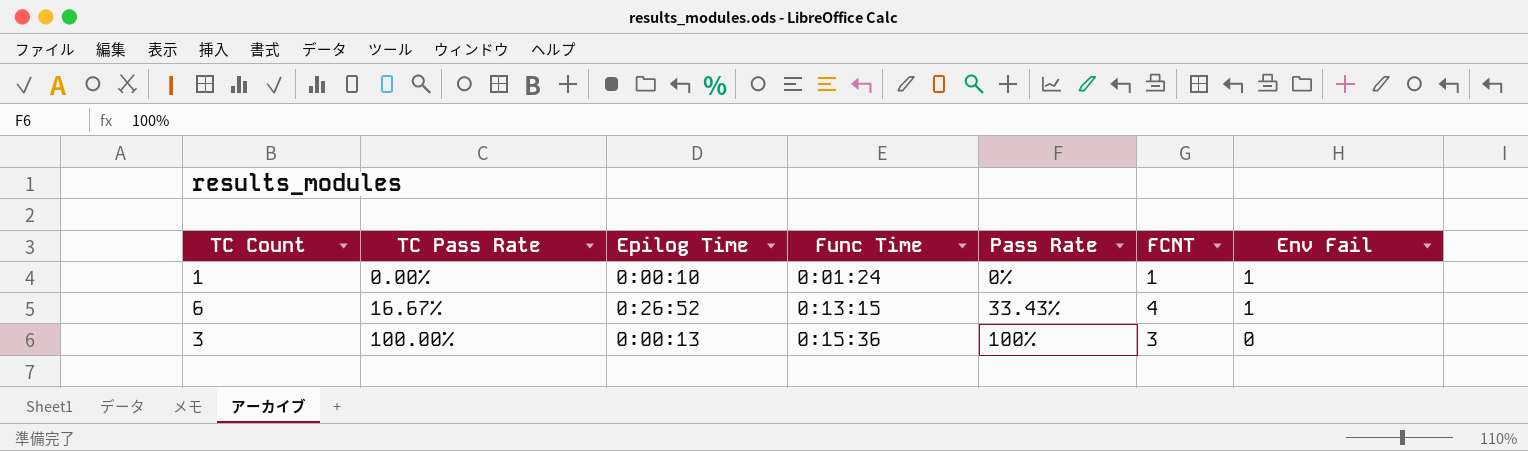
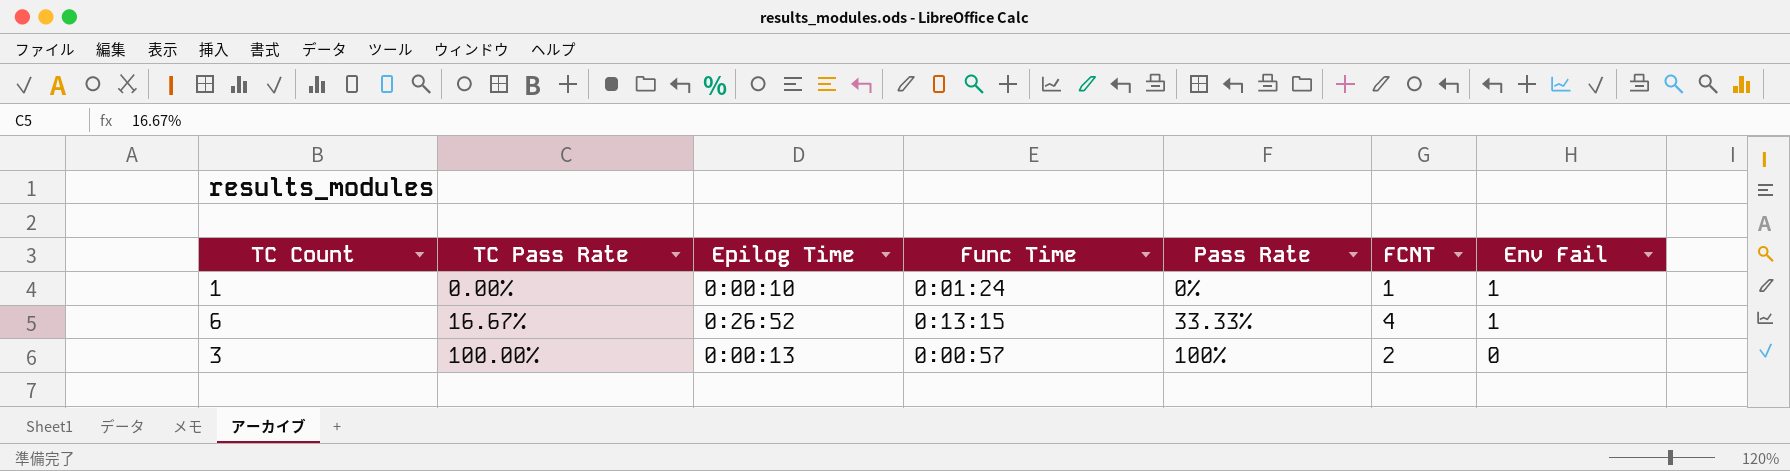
6 | Pass Rate: 33.43% -> 33.33%
3 | Func Time: 0:15:36 -> 0:00:57
3 | FCNT: 3 -> 2

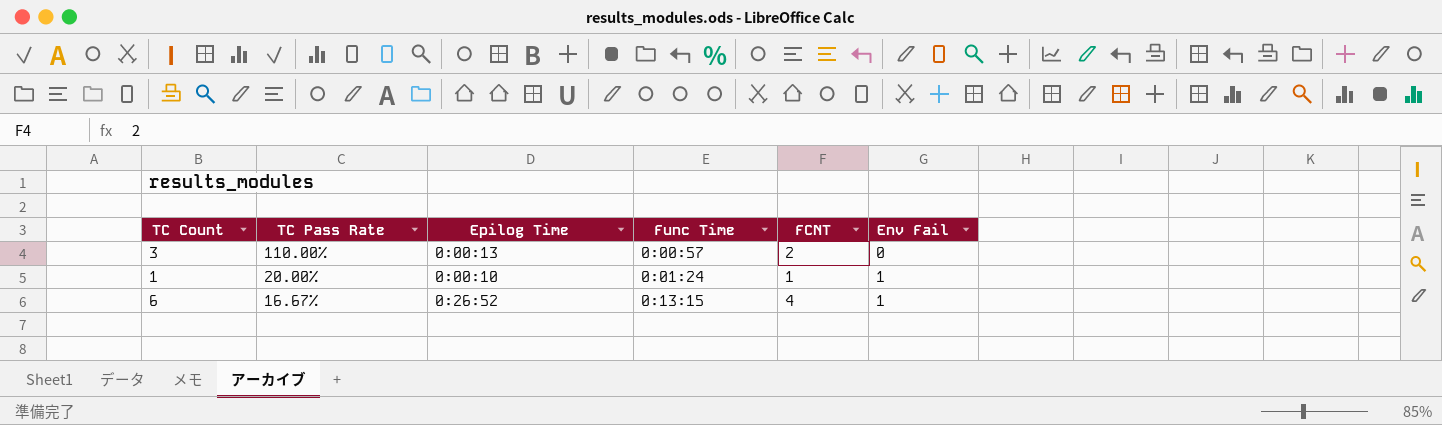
row order: TC Pass Rate ascending -> TC Pass Rate descending
column Pass Rate | position: 5 -> none
3 | TC Pass Rate: 100.00% -> 110.00%
1 | TC Pass Rate: 0.00% -> 20.00%

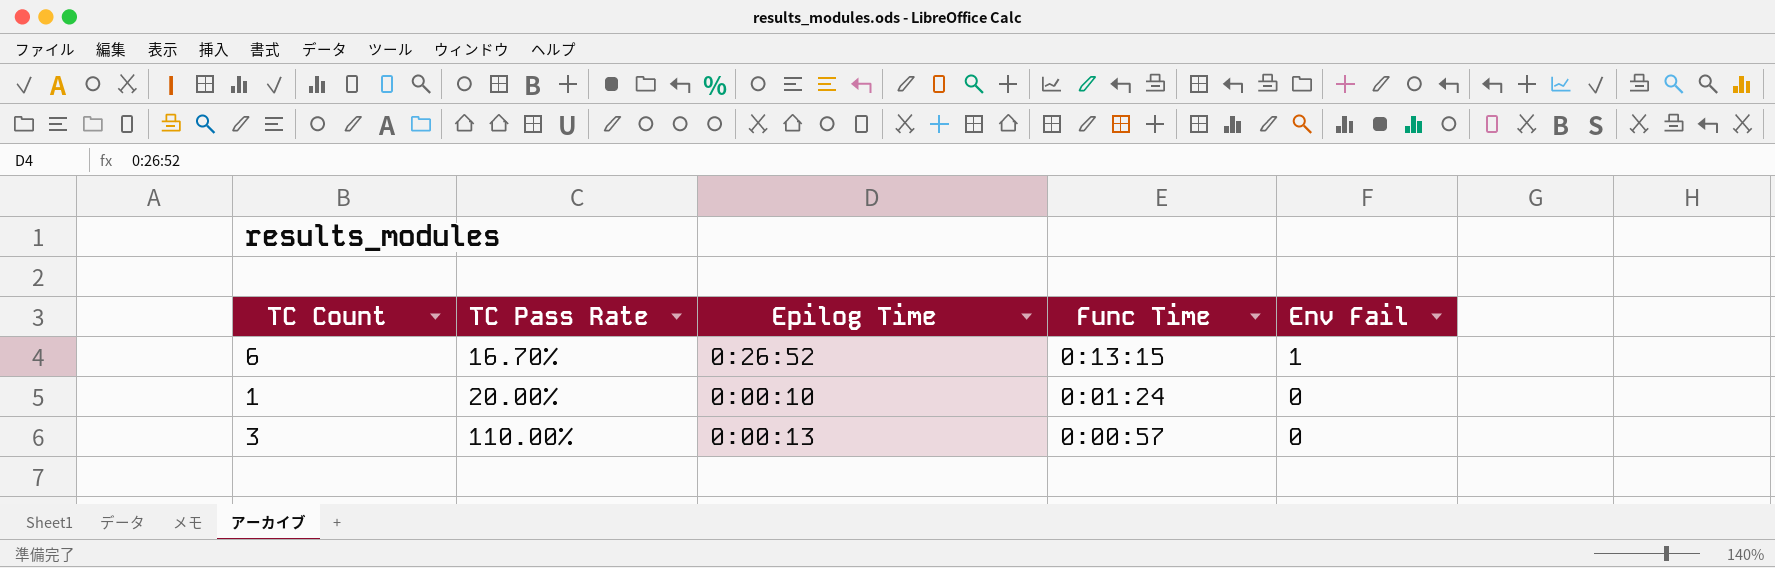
row order: TC Pass Rate descending -> TC Pass Rate ascending
column FCNT | position: 5 -> none
6 | TC Pass Rate: 16.67% -> 16.70%
1 | Env Fail: 1 -> 0

